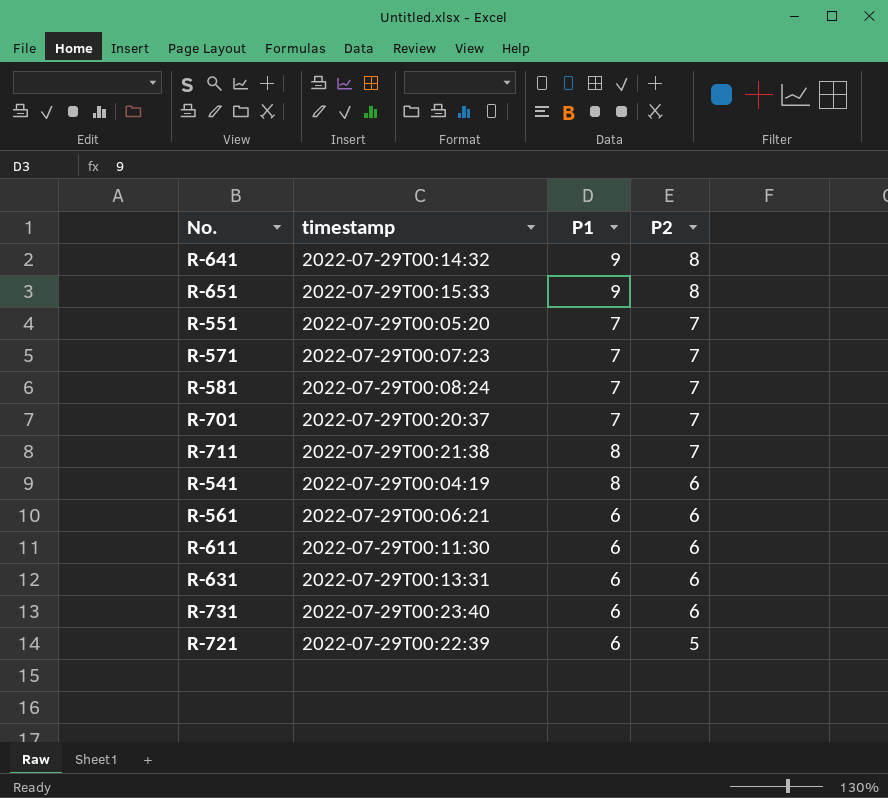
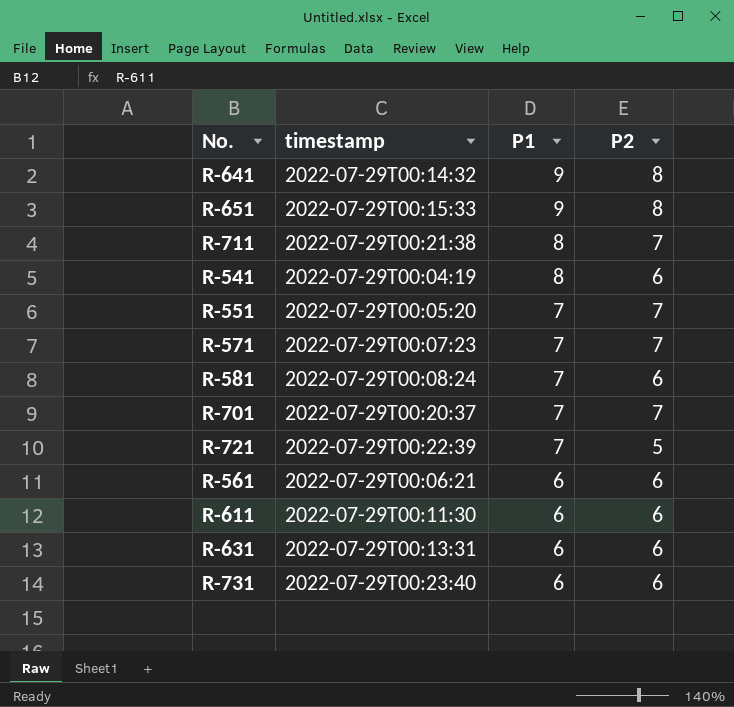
row order: P2 descending -> P1 descending
R-581 | P2: 7 -> 6
R-721 | P1: 6 -> 7

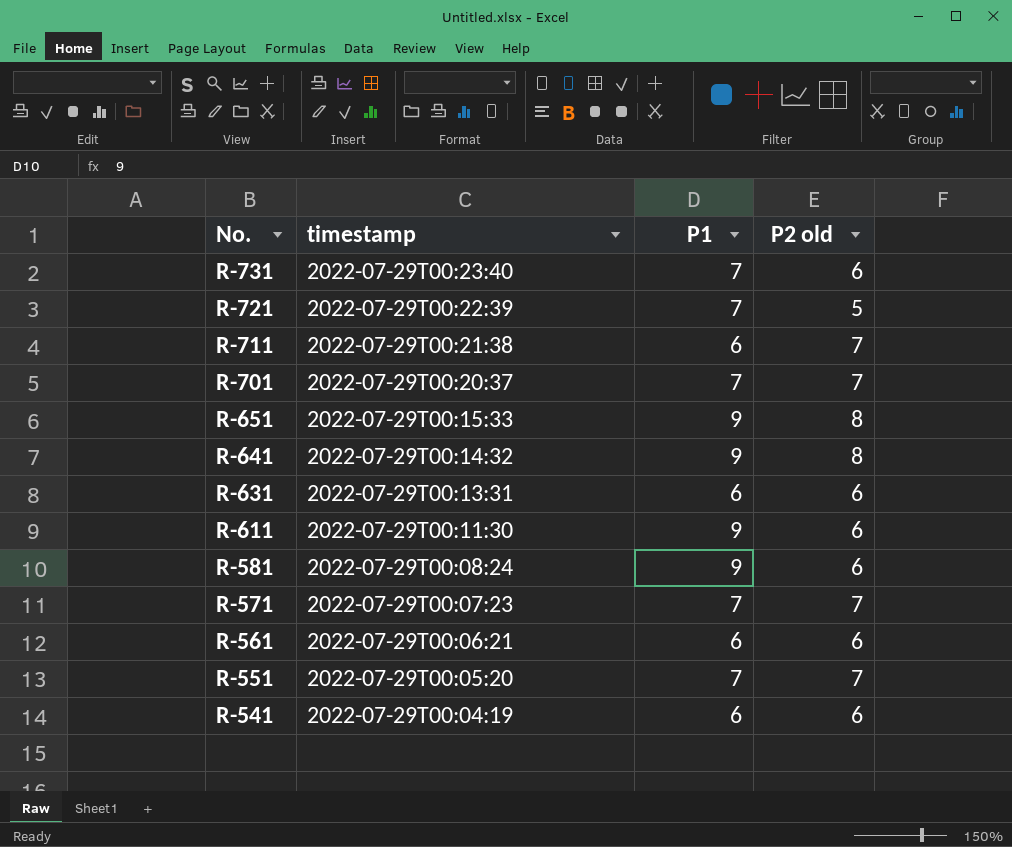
row order: P1 descending -> No. descending
column name: P2 -> P2 old
R-731 | P1: 6 -> 7
R-711 | P1: 8 -> 6
R-611 | P1: 6 -> 9
R-581 | P1: 7 -> 9
R-541 | P1: 8 -> 6

